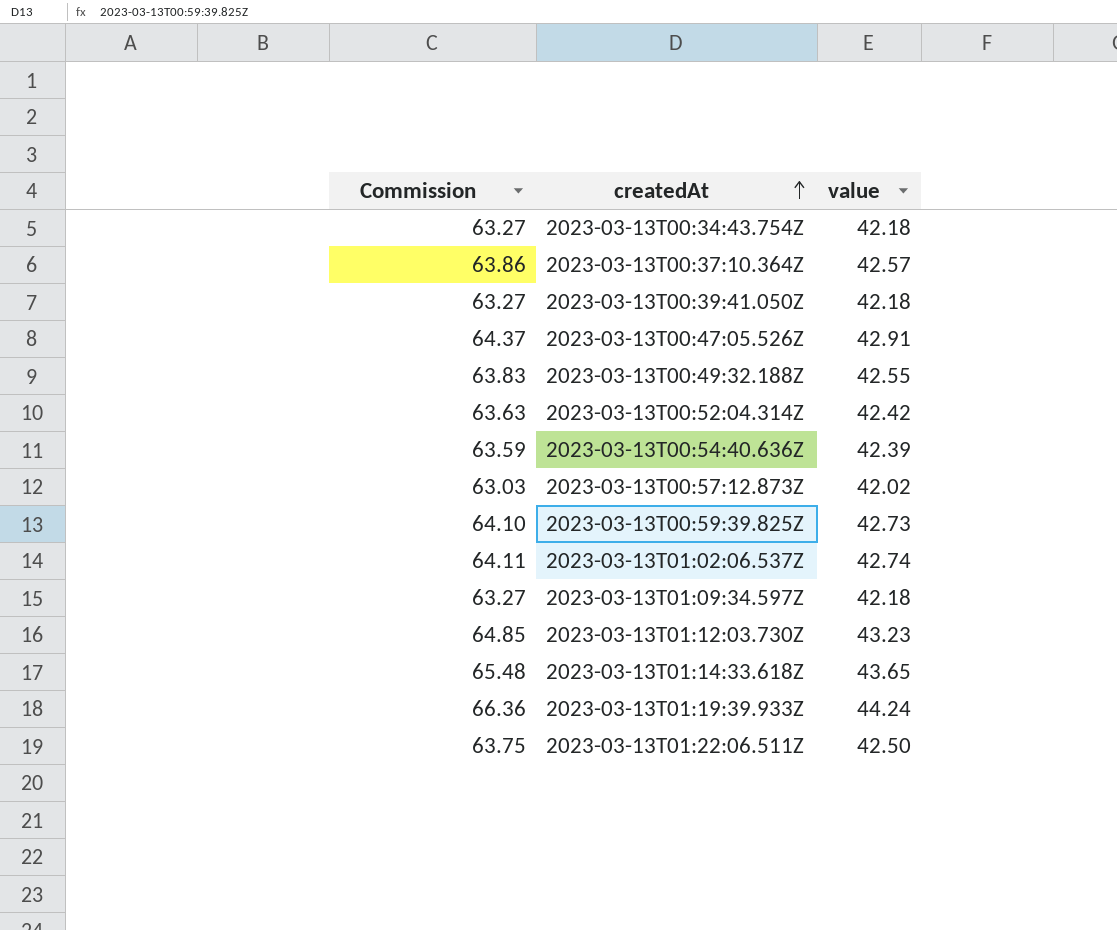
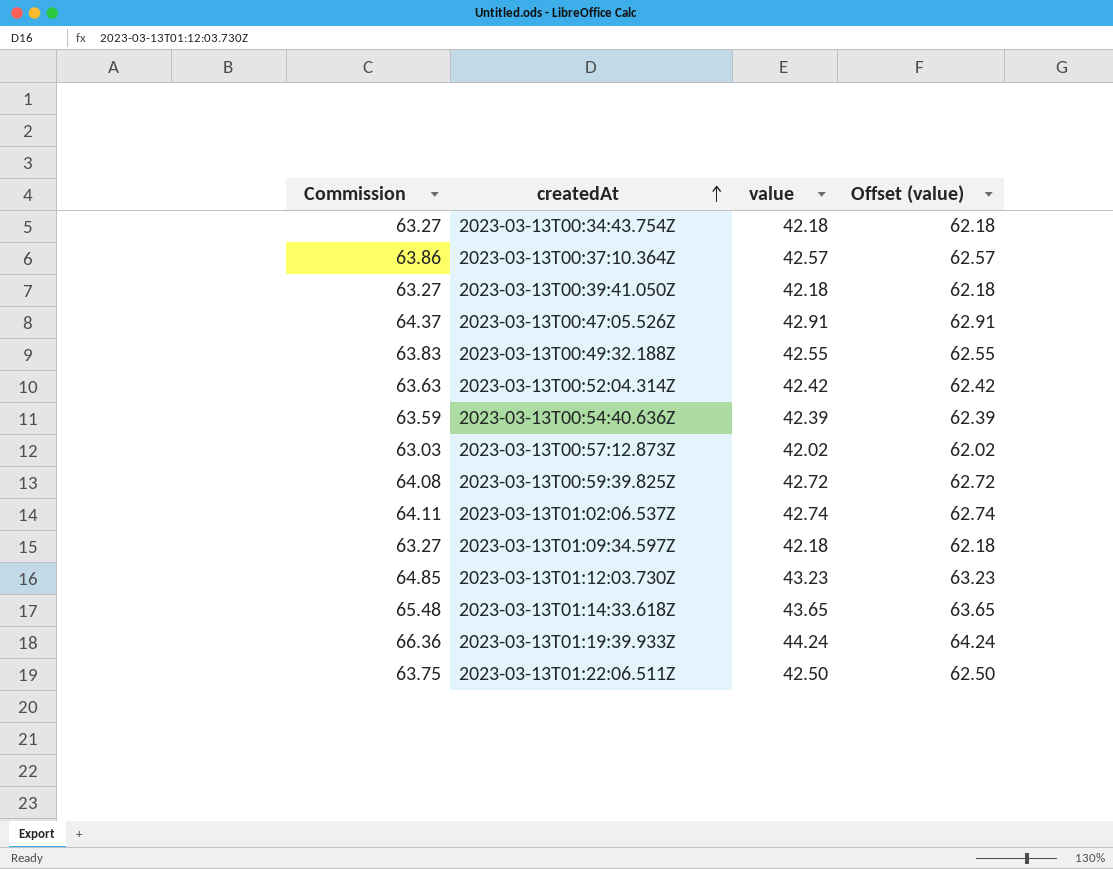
column Offset (value) | formula: none -> [value] + 20
2023-03-13T00:59:39.825Z | Commission: 64.10 -> 64.08
2023-03-13T00:59:39.825Z | value: 42.73 -> 42.72

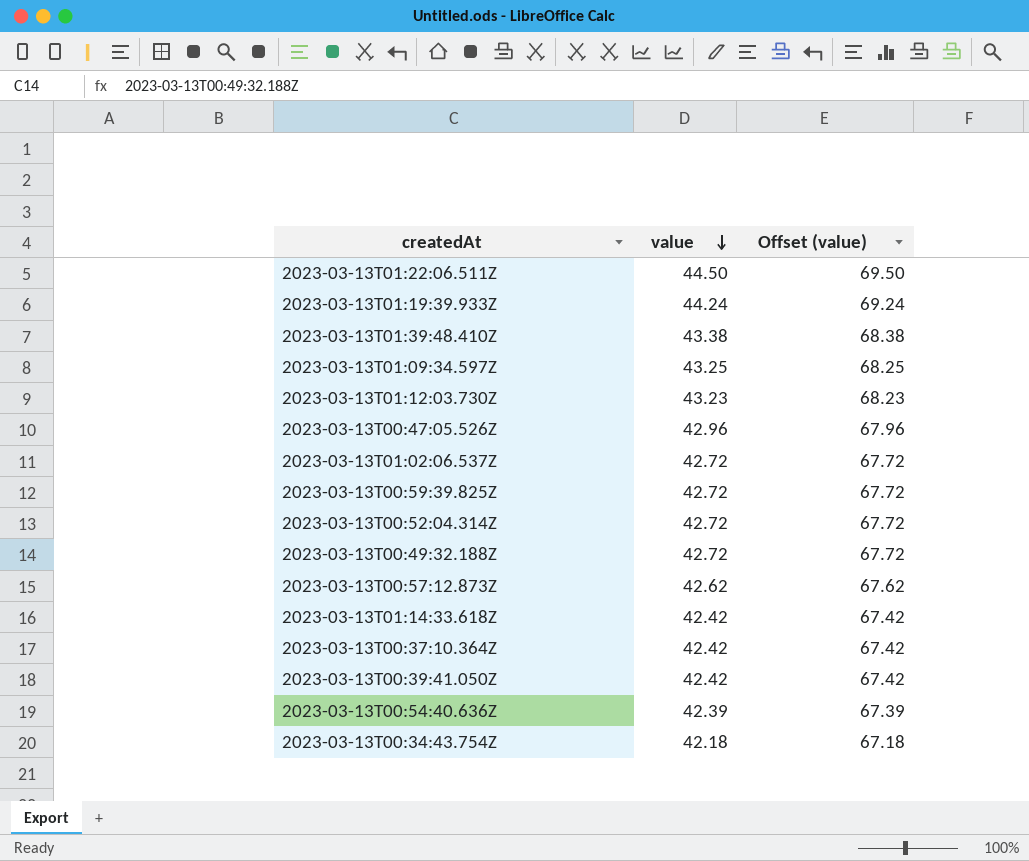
row order: createdAt ascending -> value descending
column Commission | formula: [value] * 1.5 -> none
column Offset (value) | formula: [value] + 20 -> [value] + 25
2023-03-13T01:22:06.511Z | value: 42.50 -> 44.50
row 2023-03-13T01:39:48.410Z: none -> 43.38 | 68.38
2023-03-13T01:09:34.597Z | value: 42.18 -> 43.25
2023-03-13T00:47:05.526Z | value: 42.91 -> 42.96
2023-03-13T01:02:06.537Z | value: 42.74 -> 42.72
2023-03-13T00:52:04.314Z | value: 42.42 -> 42.72
2023-03-13T00:49:32.188Z | value: 42.55 -> 42.72
2023-03-13T00:57:12.873Z | value: 42.02 -> 42.62
2023-03-13T01:14:33.618Z | value: 43.65 -> 42.42
2023-03-13T00:37:10.364Z | value: 42.57 -> 42.42
2023-03-13T00:39:41.050Z | value: 42.18 -> 42.42

